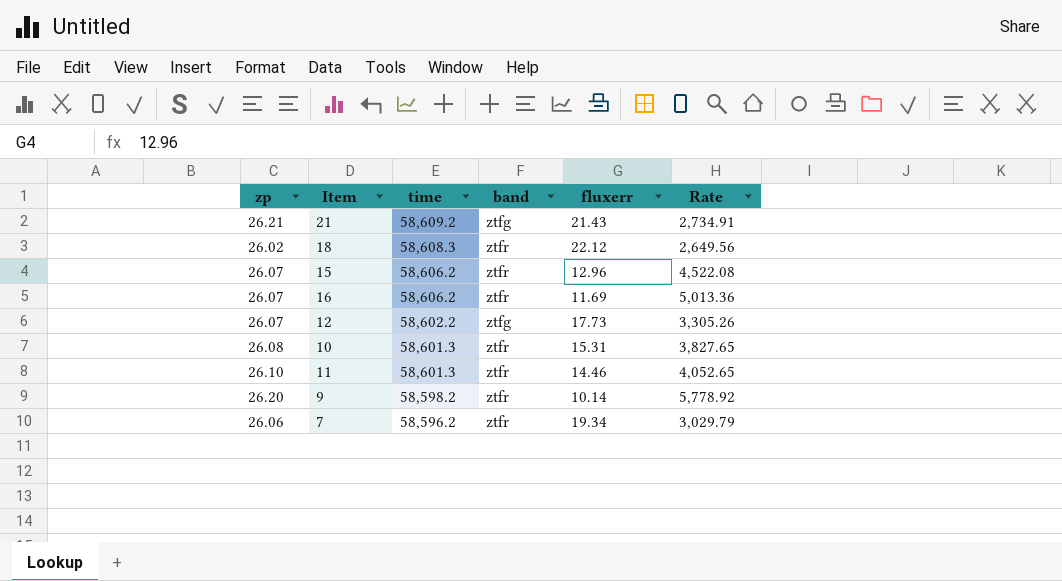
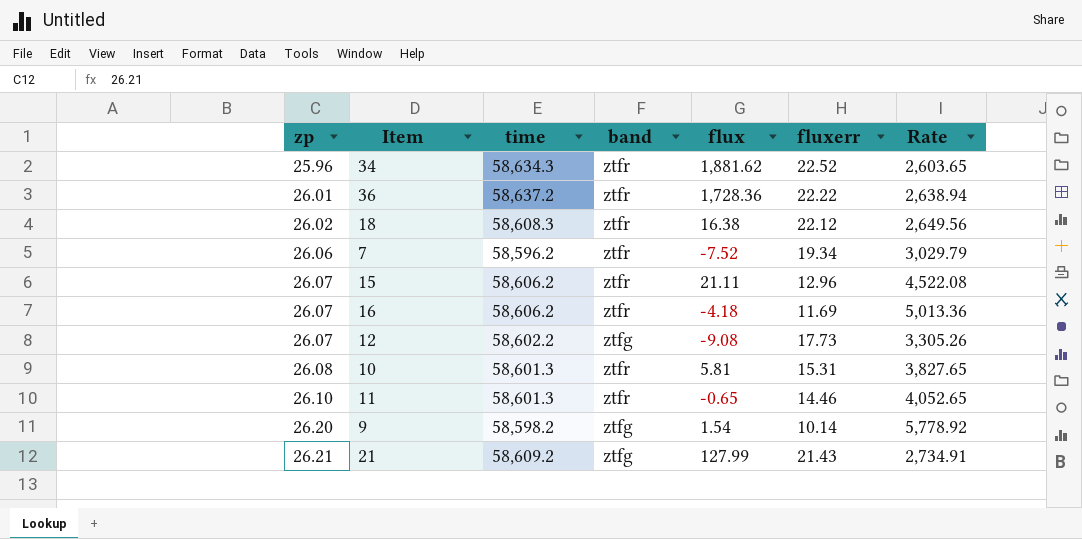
row order: time descending -> zp ascending
column flux | position: none -> 5
row 34: none -> 25.96 | 58,634.3 | ztfr | 1,881.62 | 22.52 | 2,603.65
row 36: none -> 26.01 | 58,637.2 | ztfr | 1,728.36 | 22.22 | 2,638.94
9 | band: ztfr -> ztfg

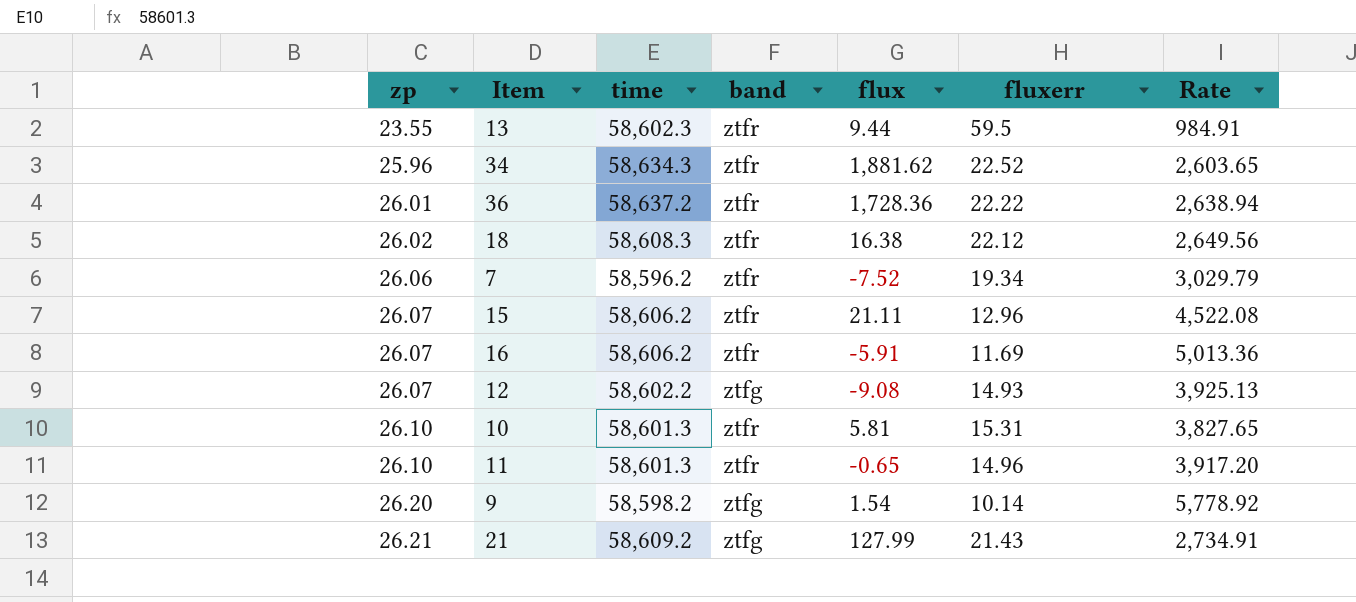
row 13: none -> 23.55 | 58,602.3 | ztfr | 9.44 | 59.5 | 984.91
16 | flux: -4.18 -> -5.91
12 | fluxerr: 17.73 -> 14.93
12 | Rate: 3,305.26 -> 3,925.13
10 | zp: 26.08 -> 26.10
11 | fluxerr: 14.46 -> 14.96
11 | Rate: 4,052.65 -> 3,917.20

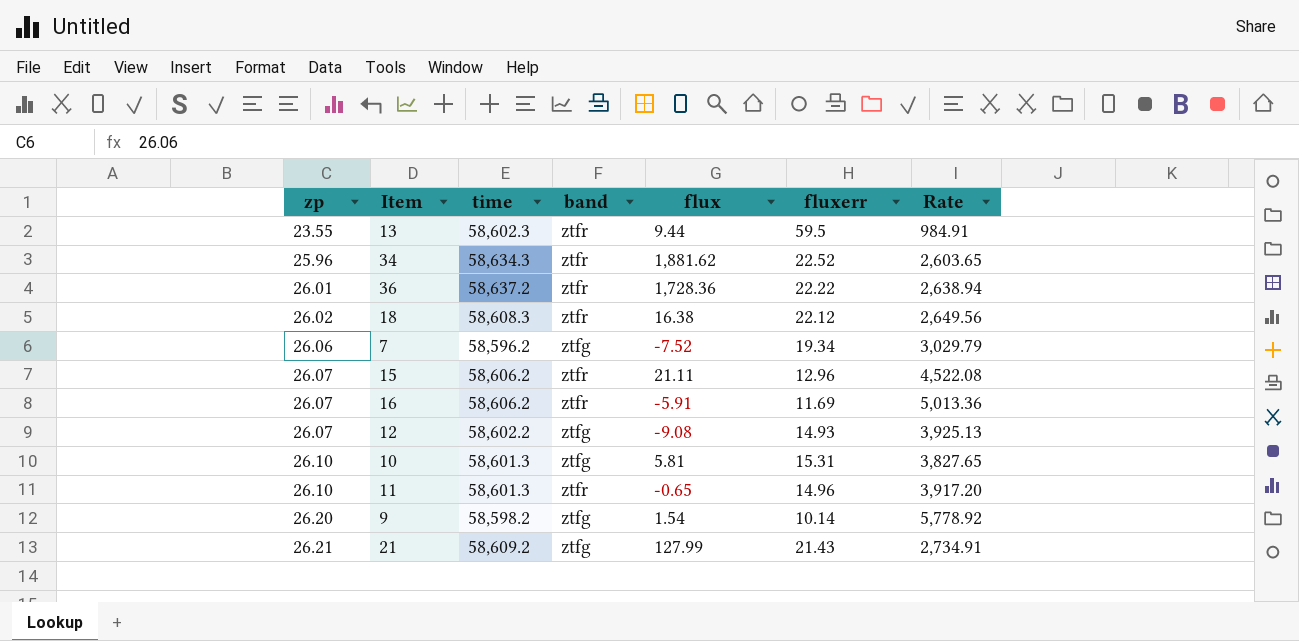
7 | band: ztfr -> ztfg
10 | band: ztfr -> ztfg

